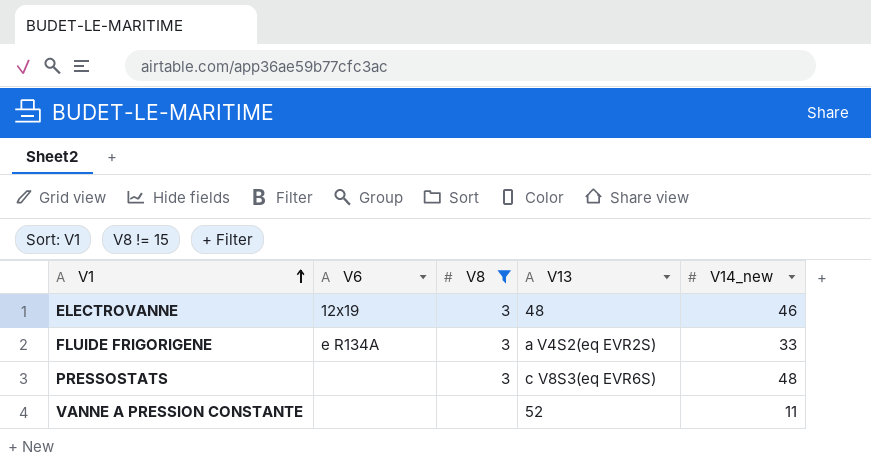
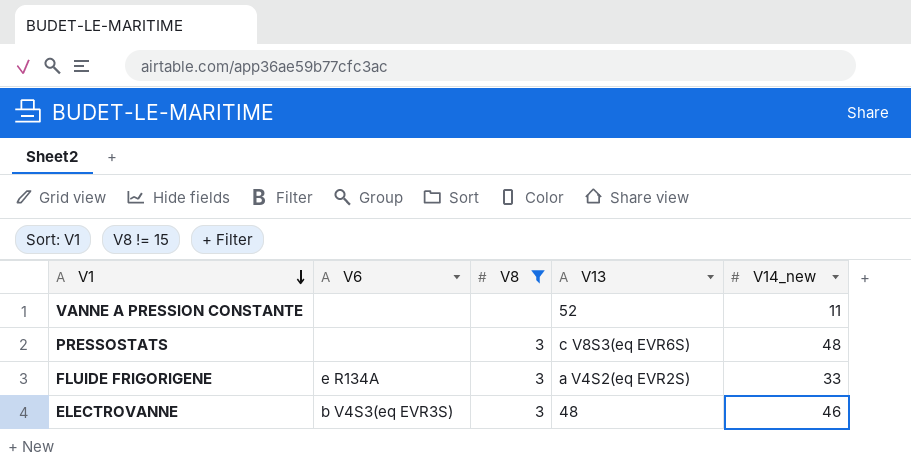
row order: V1 ascending -> V1 descending
ELECTROVANNE | V6: 12x19 -> b V4S3(eq EVR3S)

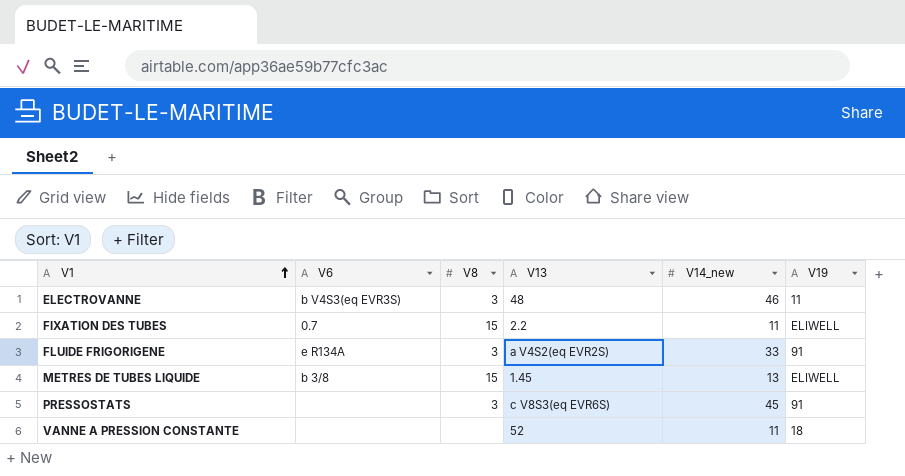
filter: V8 != 15 -> none
row order: V1 descending -> V1 ascending
column V19 | position: none -> 6
PRESSOSTATS | V14_new: 48 -> 45

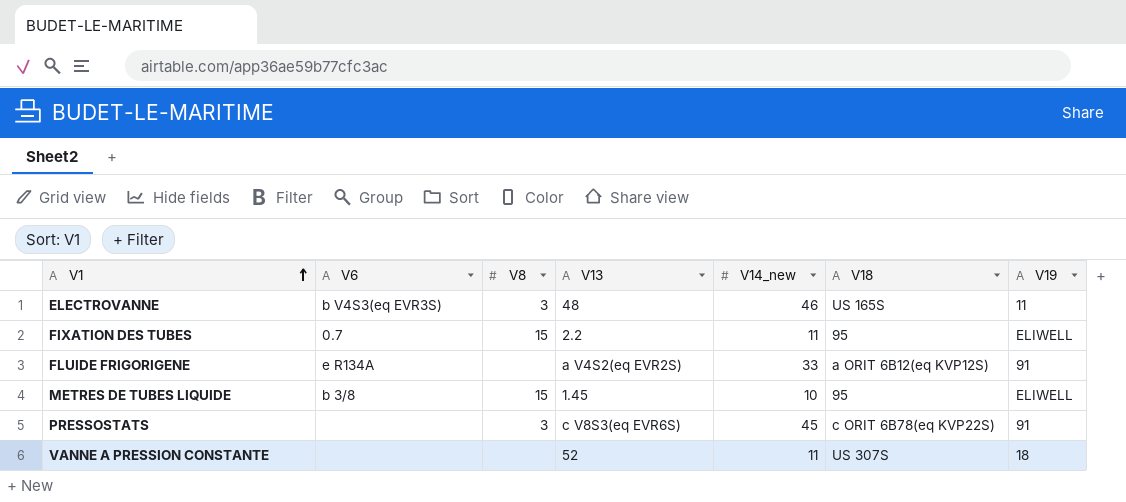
column V18 | position: none -> 6
FLUIDE FRIGORIGENE | V8: 3 -> none
METRES DE TUBES LIQUIDE | V14_new: 13 -> 10

